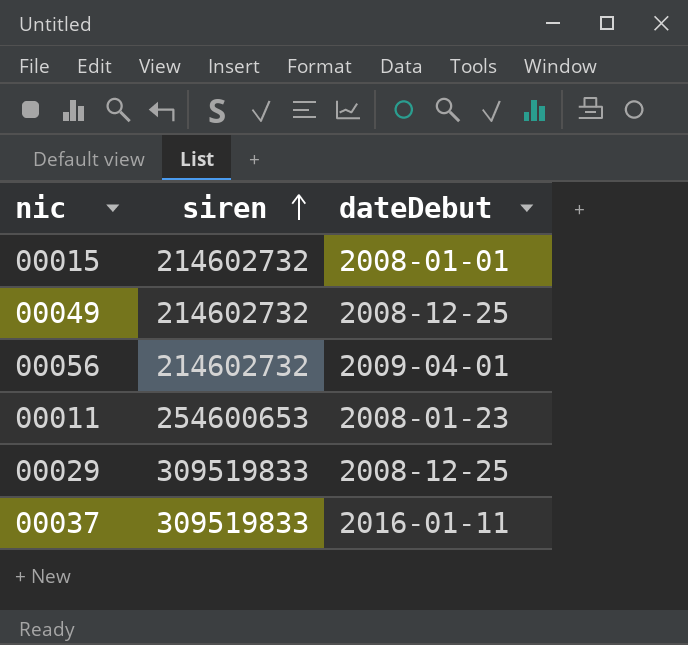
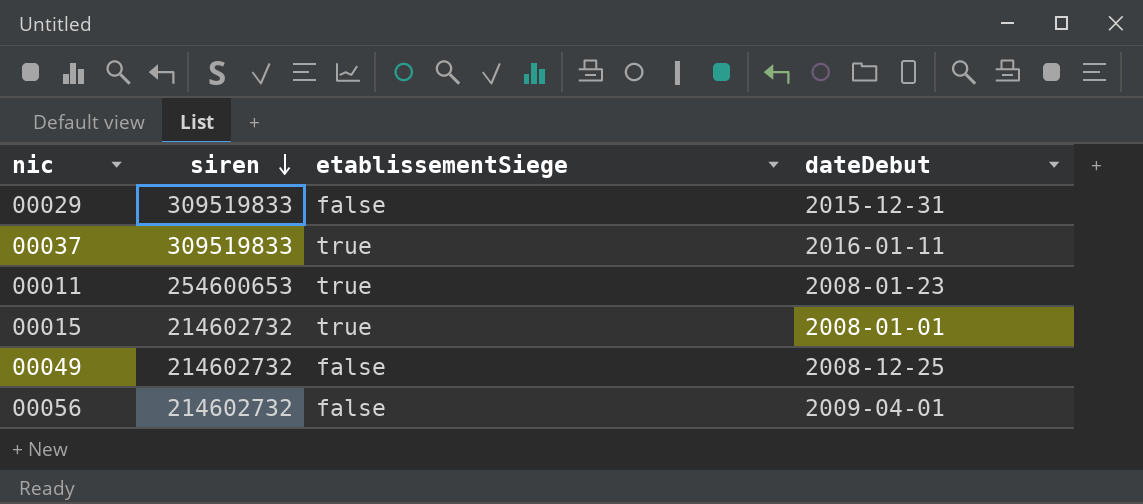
row order: siren ascending -> siren descending
column etablissementSiege | position: none -> 3
00029 | dateDebut: 2008-12-25 -> 2015-12-31

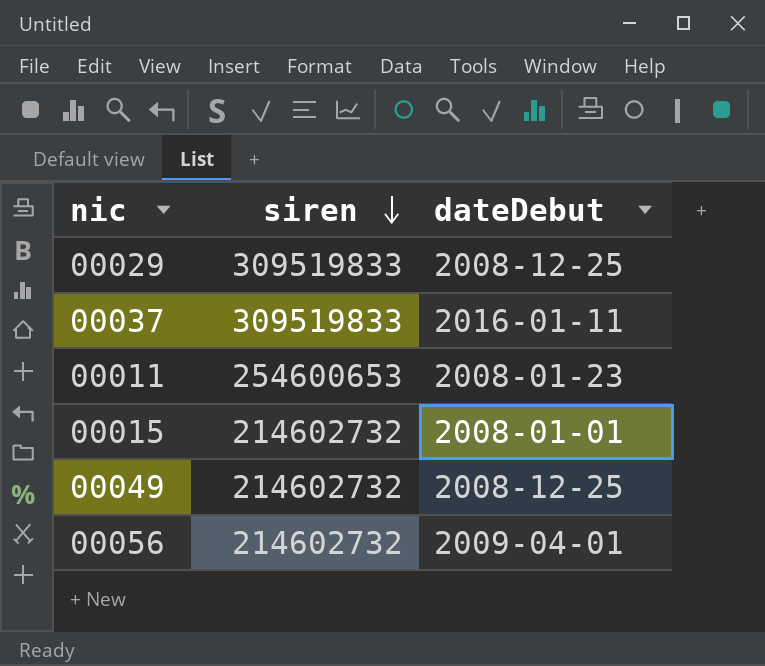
column etablissementSiege | position: 3 -> none
00029 | dateDebut: 2015-12-31 -> 2008-12-25

